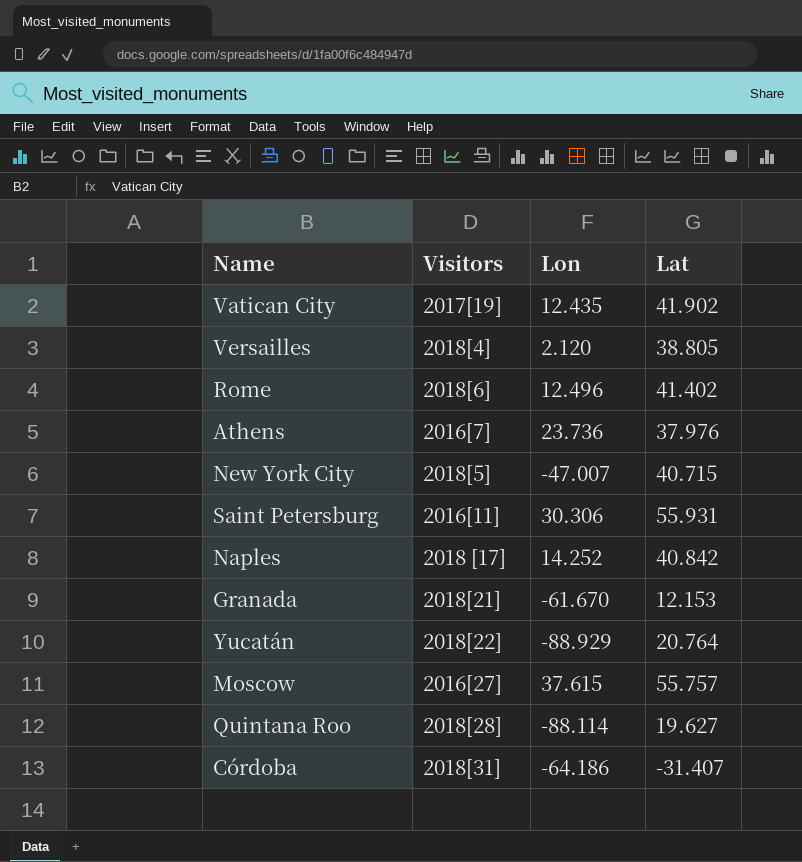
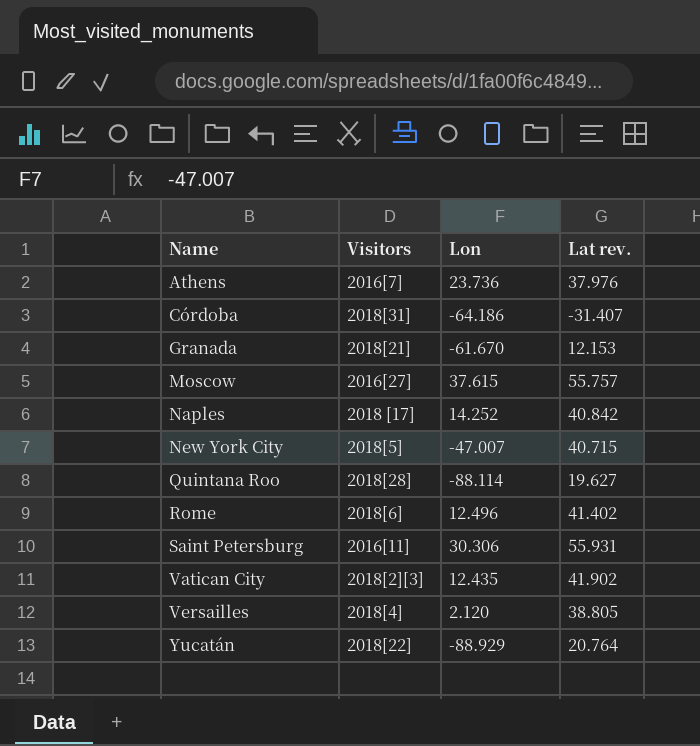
row order: none -> Name ascending
column name: Lat -> Lat rev.
Vatican City | Visitors: 2017[19] -> 2018[2][3]

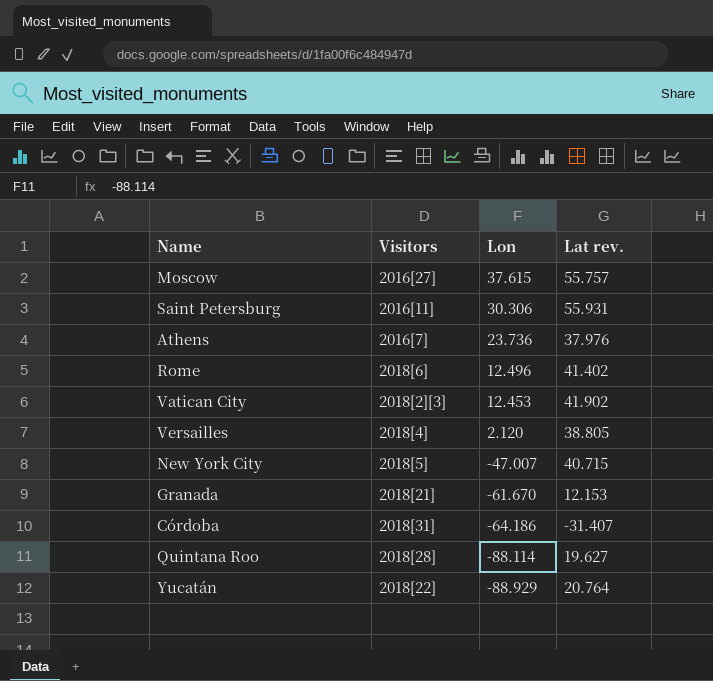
row order: Name ascending -> Lon descending
row Naples: 2018 [17] | 14.252 | 40.842 -> none
Vatican City | Lon: 12.435 -> 12.453

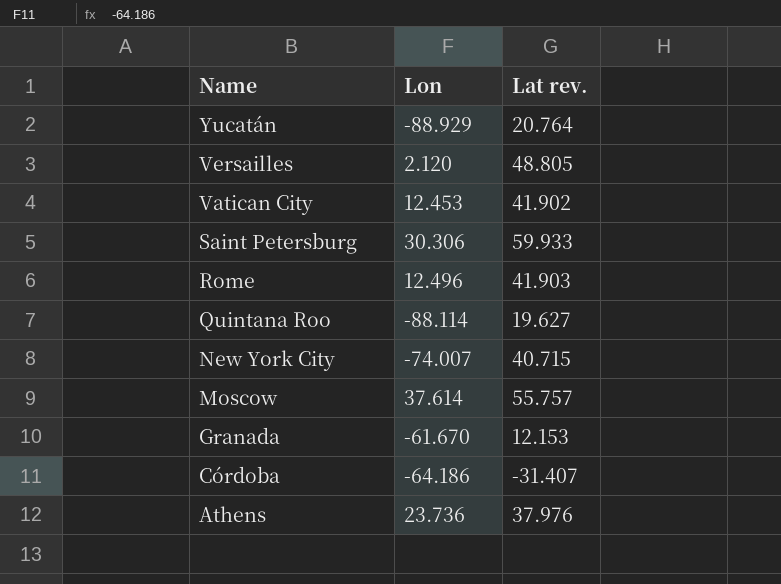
row order: Lon descending -> Name descending
column Visitors | position: 2 -> none
Versailles | Lat rev.: 38.805 -> 48.805
Saint Petersburg | Lat rev.: 55.931 -> 59.933
Rome | Lat rev.: 41.402 -> 41.903
New York City | Lon: -47.007 -> -74.007
Moscow | Lon: 37.615 -> 37.614

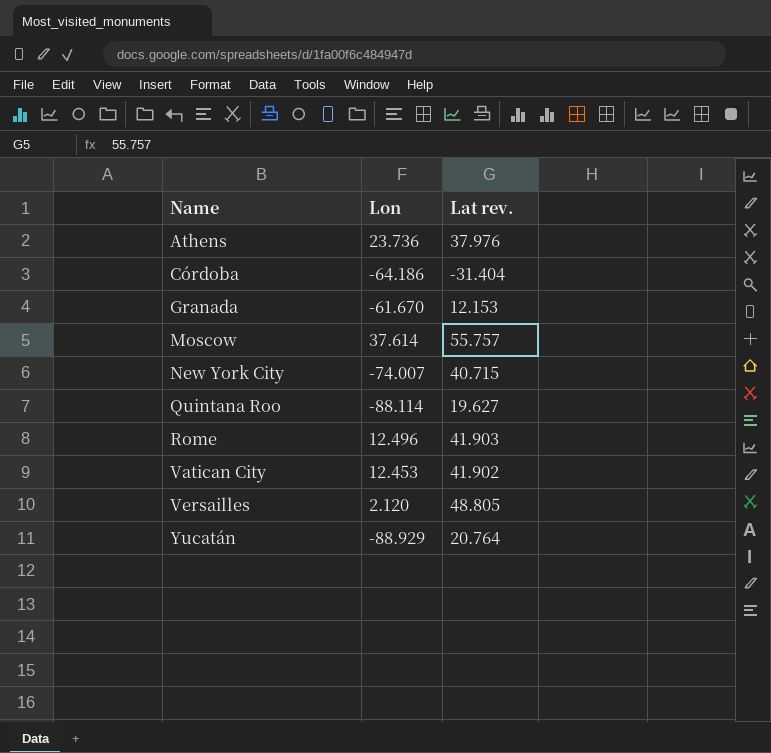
row order: Name descending -> Name ascending
row Saint Petersburg: 30.306 | 59.933 -> none
Córdoba | Lat rev.: -31.407 -> -31.404

